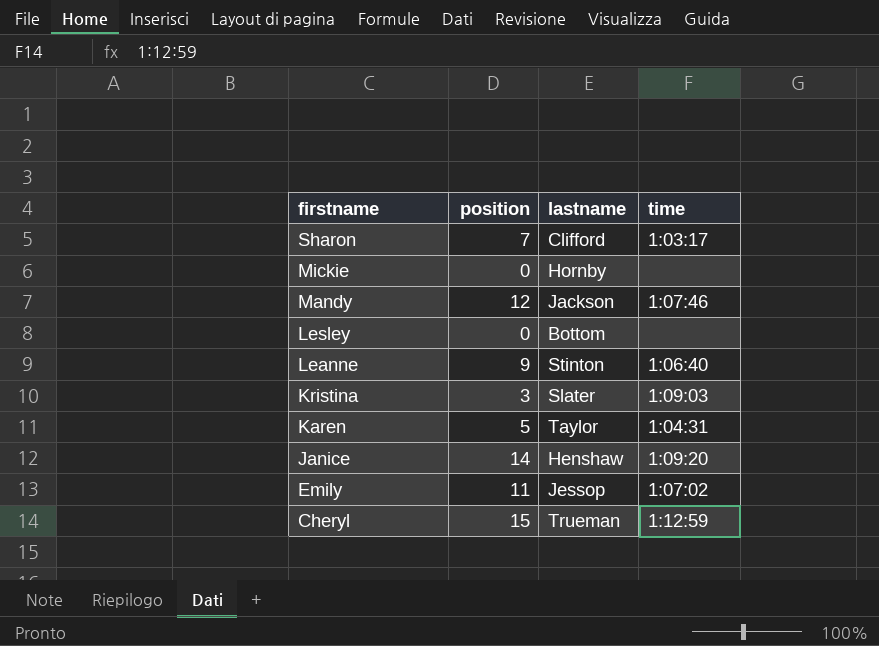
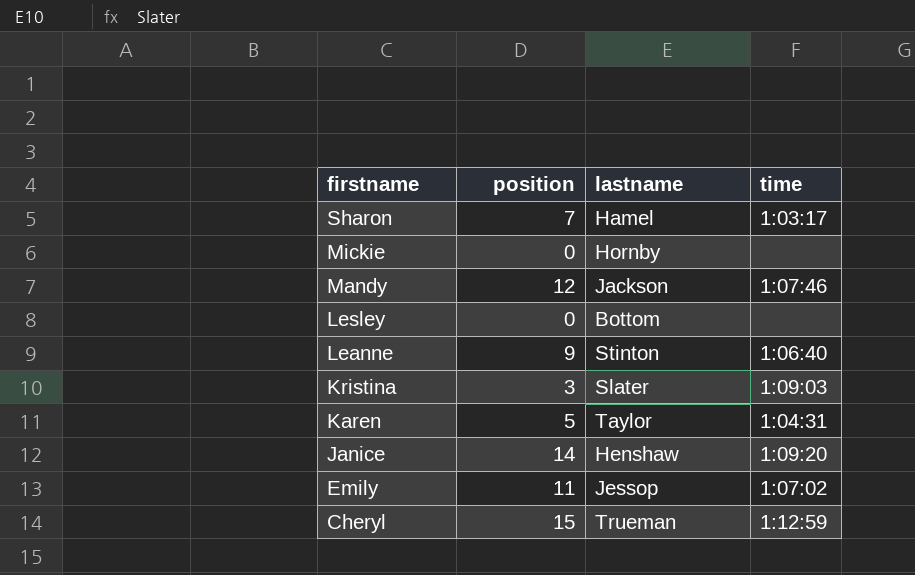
Sharon | lastname: Clifford -> Hamel

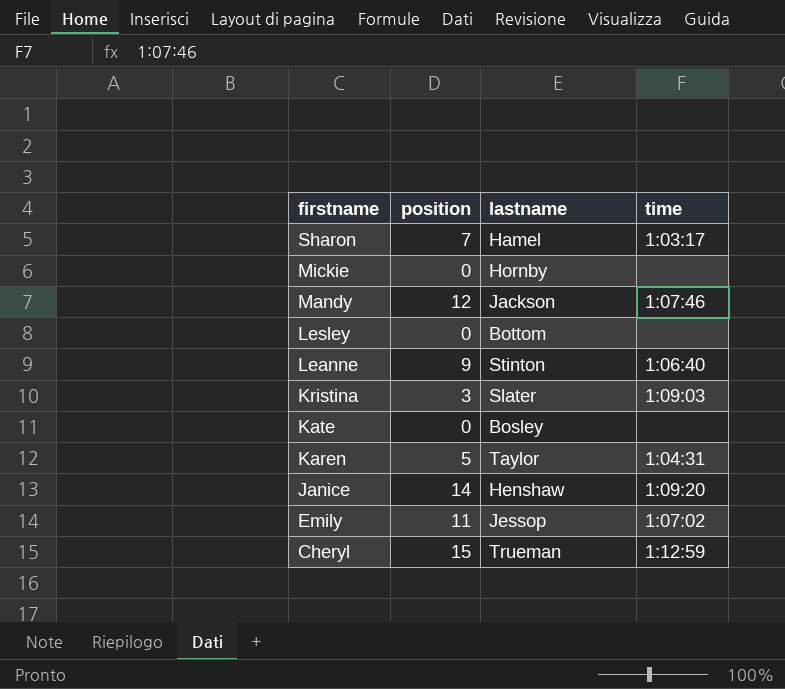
row Kate: none -> 0 | Bosley | none

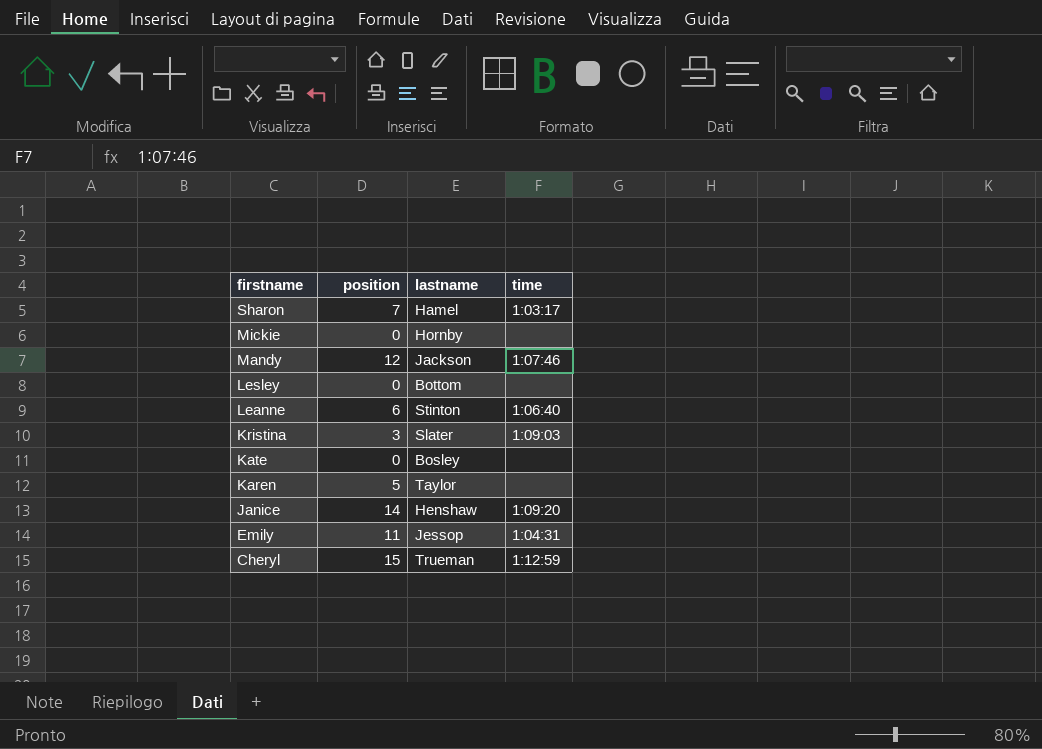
Leanne | position: 9 -> 6
Karen | time: 1:04:31 -> none
Emily | time: 1:07:02 -> 1:04:31

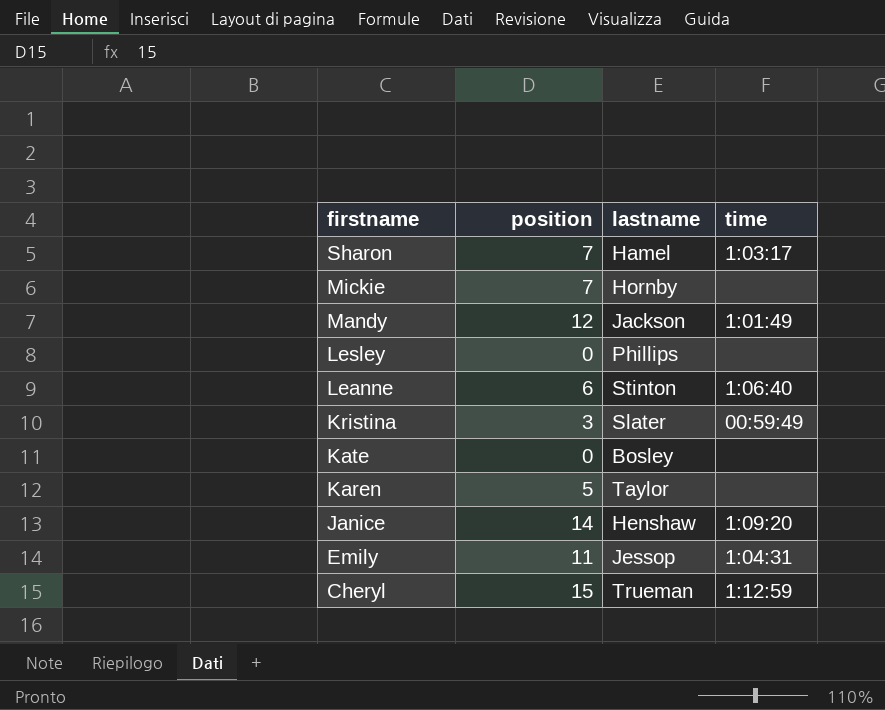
Mickie | position: 0 -> 7
Mandy | time: 1:07:46 -> 1:01:49
Lesley | lastname: Bottom -> Phillips
Kristina | time: 1:09:03 -> 00:59:49

